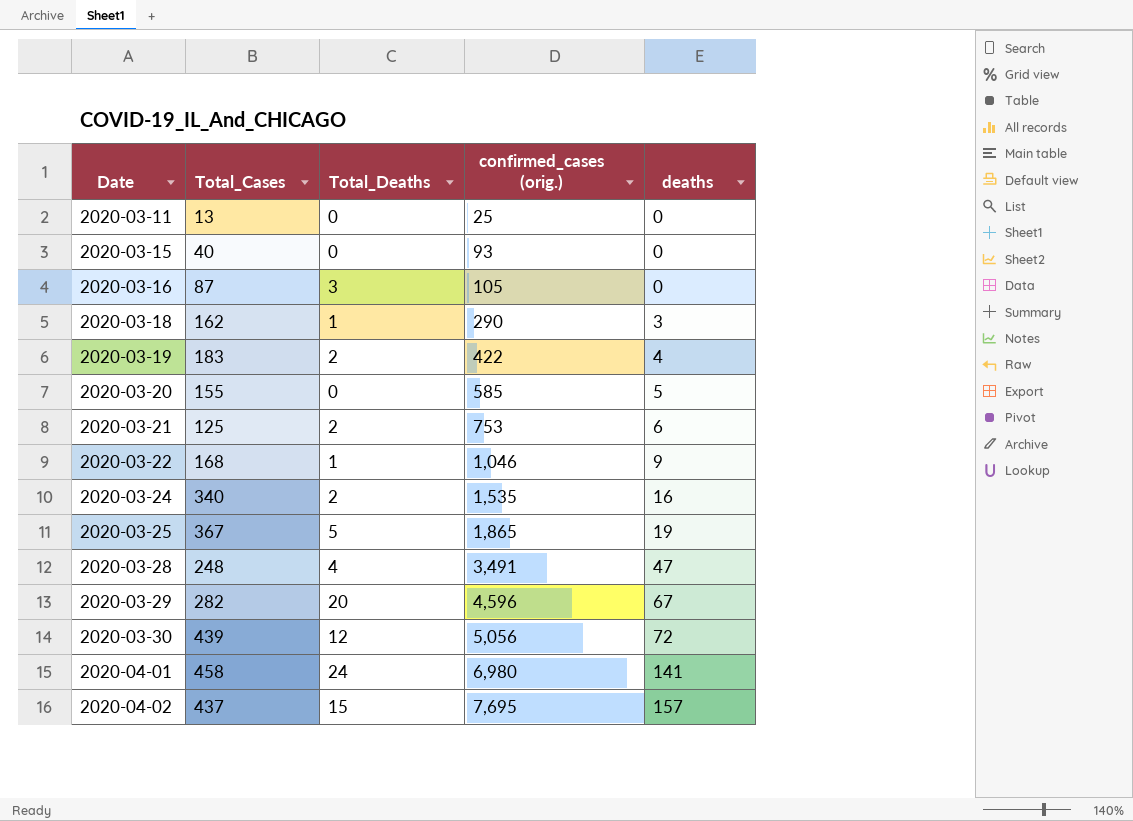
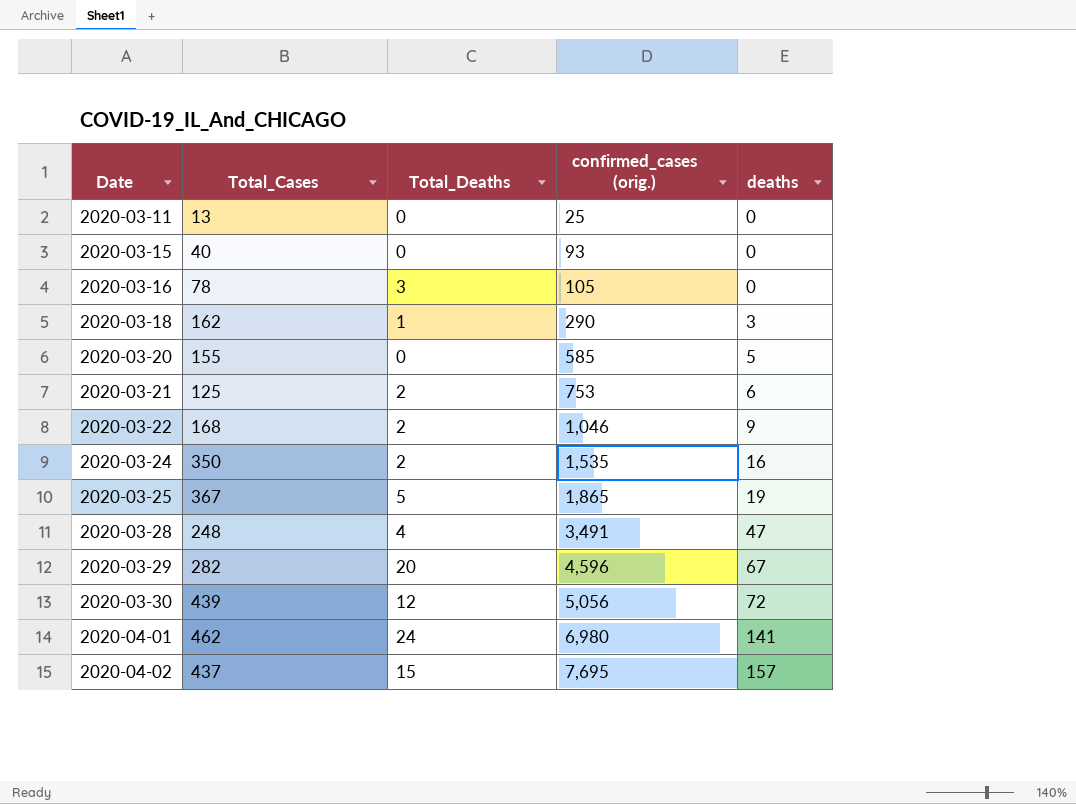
row 2020-03-19: 183 | 2 | 422 | 4 -> none
2020-03-16 | Total_Cases: 87 -> 78
2020-03-22 | Total_Deaths: 1 -> 2
2020-03-24 | Total_Cases: 340 -> 350
2020-04-01 | Total_Cases: 458 -> 462

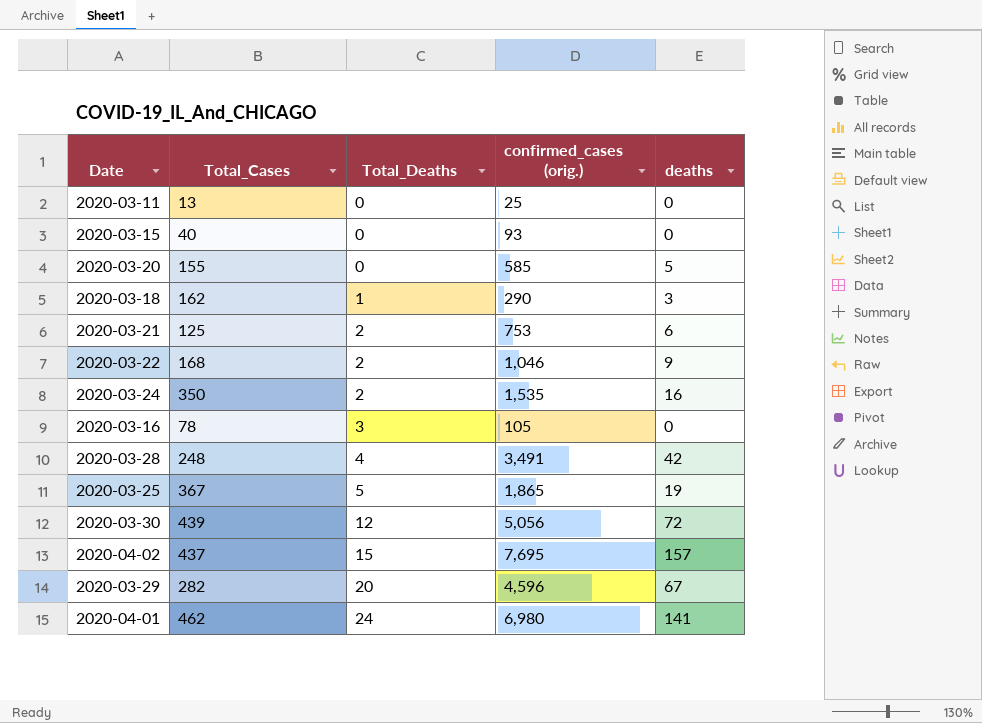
row order: Date ascending -> Total_Deaths ascending
2020-03-28 | deaths: 47 -> 42

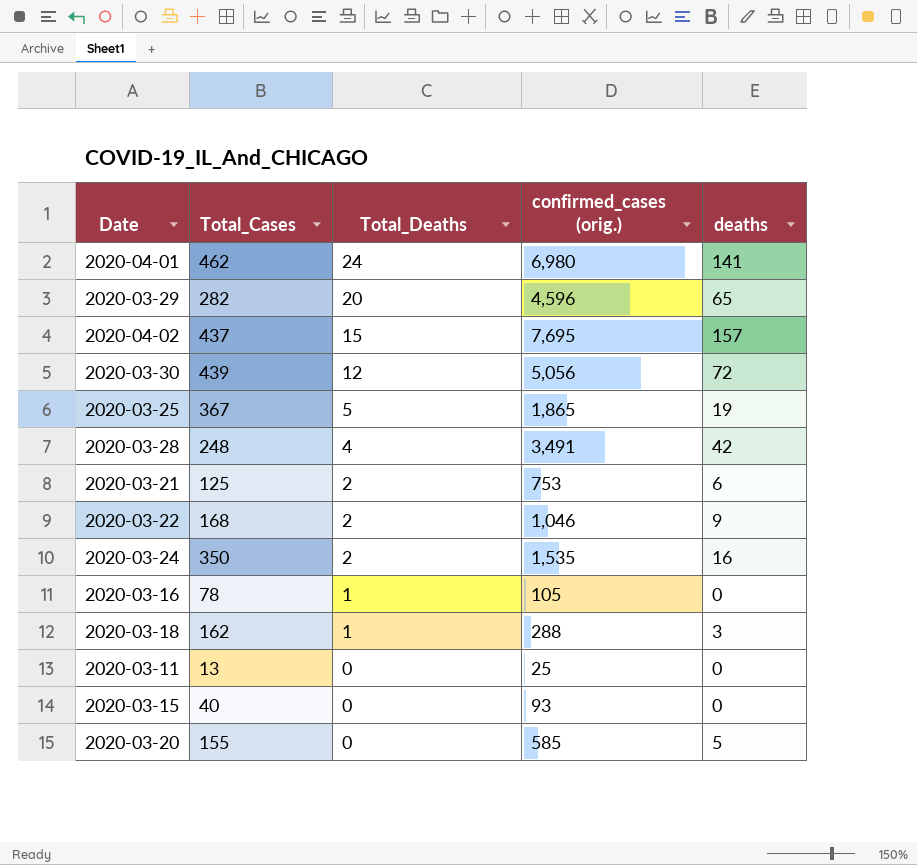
row order: Total_Deaths ascending -> Total_Deaths descending
2020-03-29 | deaths: 67 -> 65
2020-03-16 | Total_Deaths: 3 -> 1
2020-03-18 | confirmed_cases (orig.): 290 -> 288

